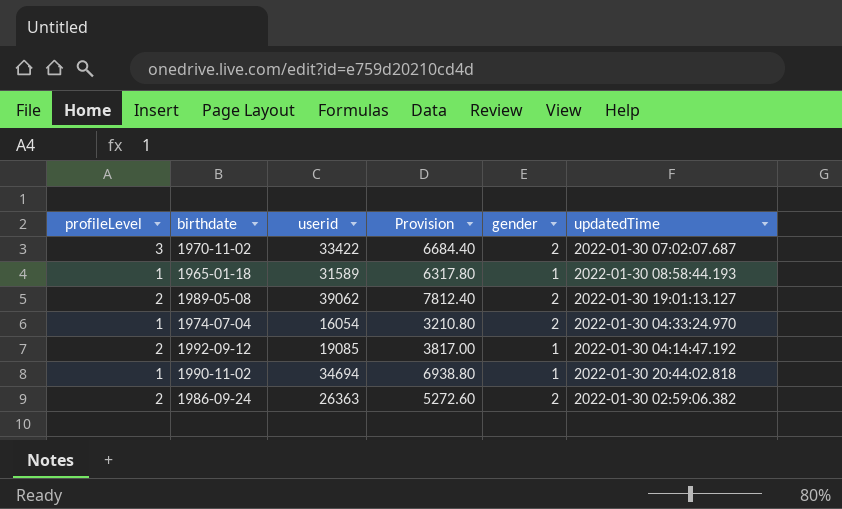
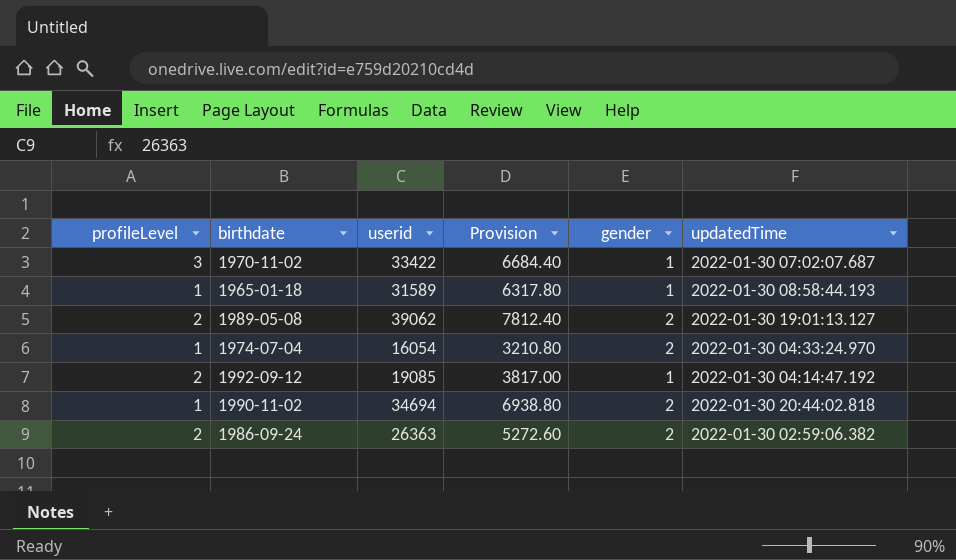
1970-11-02 | gender: 2 -> 1
1990-11-02 | gender: 1 -> 2

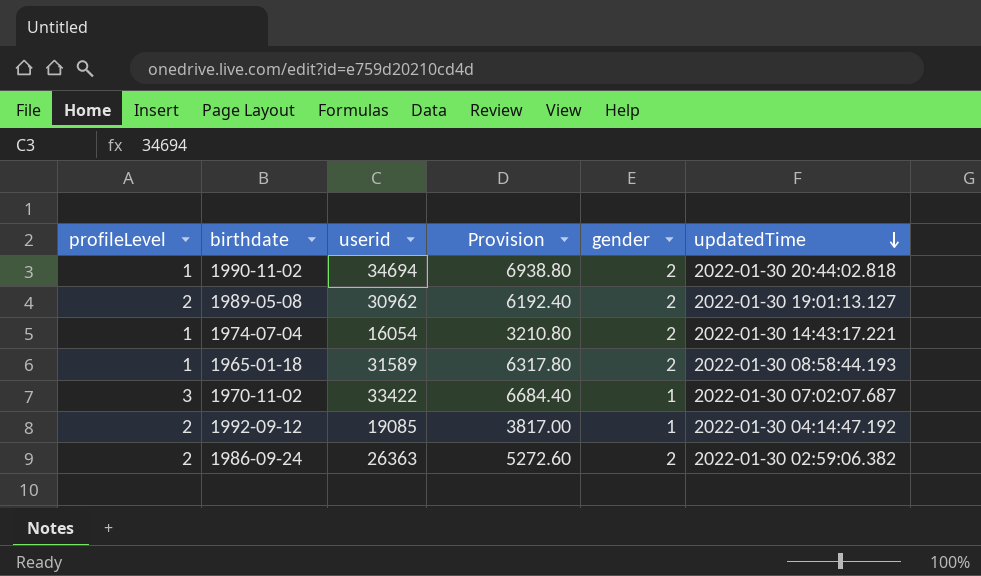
row order: none -> updatedTime descending
1989-05-08 | userid: 39062 -> 30962
1989-05-08 | Provision: 7812.40 -> 6192.40
1974-07-04 | updatedTime: 2022-01-30 04:33:24.970 -> 2022-01-30 14:43:17.221
1965-01-18 | gender: 1 -> 2

